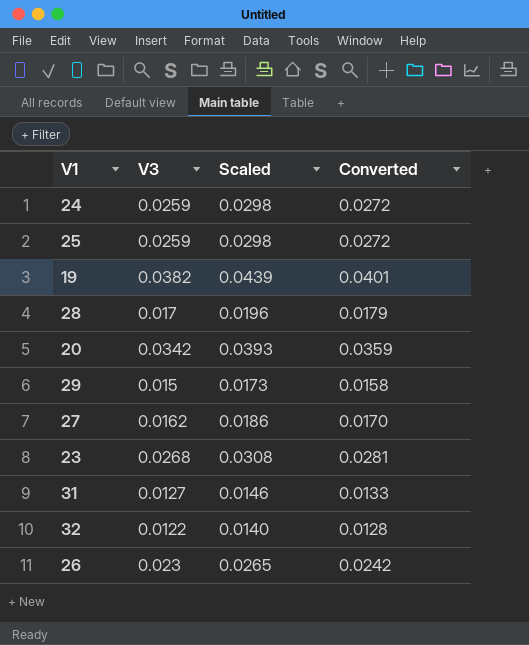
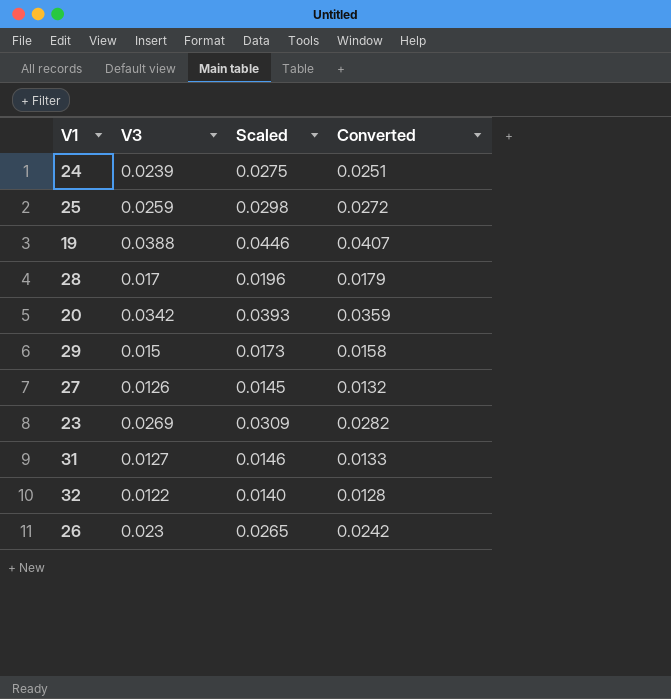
24 | V3: 0.0259 -> 0.0239
24 | Scaled: 0.0298 -> 0.0275
24 | Converted: 0.0272 -> 0.0251
19 | V3: 0.0382 -> 0.0388
19 | Scaled: 0.0439 -> 0.0446
19 | Converted: 0.0401 -> 0.0407
27 | V3: 0.0162 -> 0.0126
27 | Scaled: 0.0186 -> 0.0145
27 | Converted: 0.0170 -> 0.0132
23 | V3: 0.0268 -> 0.0269
23 | Scaled: 0.0308 -> 0.0309
23 | Converted: 0.0281 -> 0.0282

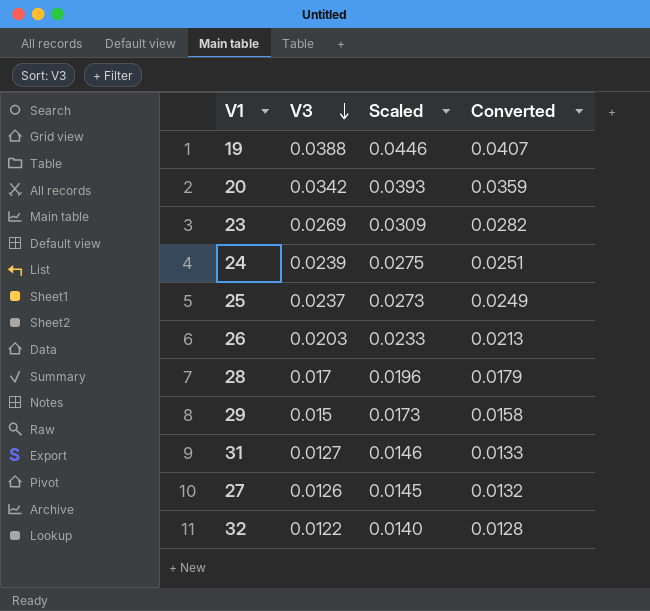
row order: none -> V3 descending
25 | V3: 0.0259 -> 0.0237
25 | Scaled: 0.0298 -> 0.0273
25 | Converted: 0.0272 -> 0.0249
26 | V3: 0.023 -> 0.0203
26 | Scaled: 0.0265 -> 0.0233
26 | Converted: 0.0242 -> 0.0213

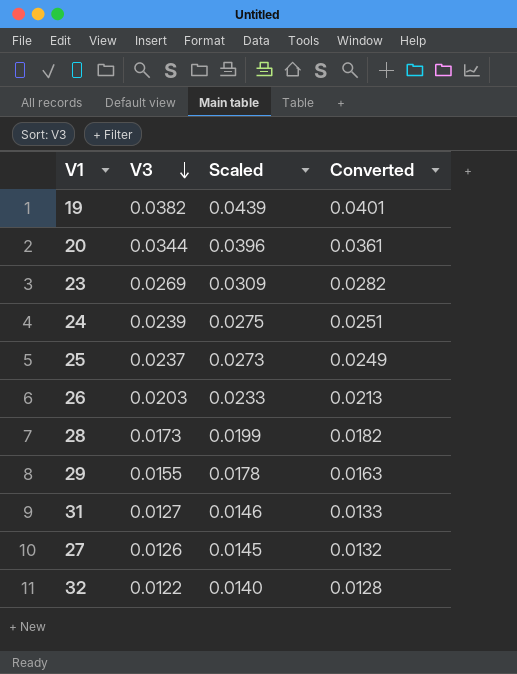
19 | V3: 0.0388 -> 0.0382
19 | Scaled: 0.0446 -> 0.0439
19 | Converted: 0.0407 -> 0.0401
20 | V3: 0.0342 -> 0.0344
20 | Scaled: 0.0393 -> 0.0396
20 | Converted: 0.0359 -> 0.0361
28 | V3: 0.017 -> 0.0173
28 | Scaled: 0.0196 -> 0.0199
28 | Converted: 0.0179 -> 0.0182
29 | V3: 0.015 -> 0.0155
29 | Scaled: 0.0173 -> 0.0178
29 | Converted: 0.0158 -> 0.0163

